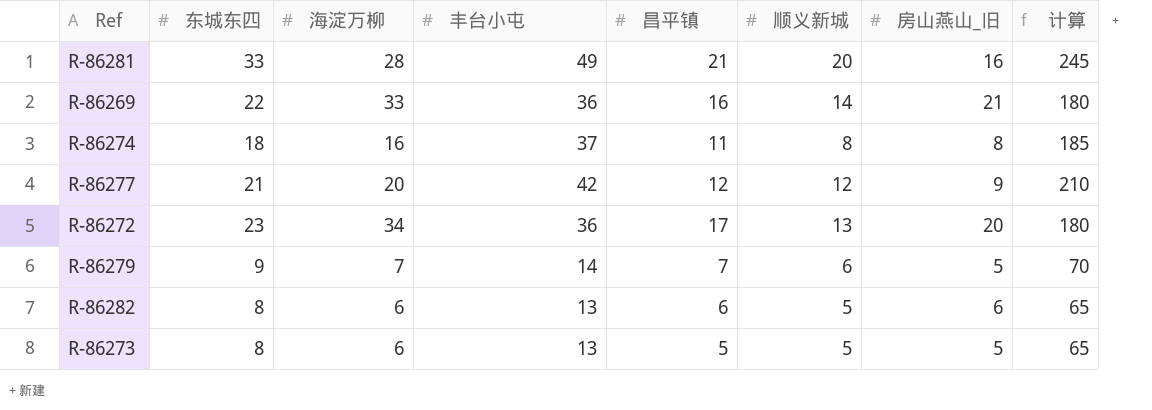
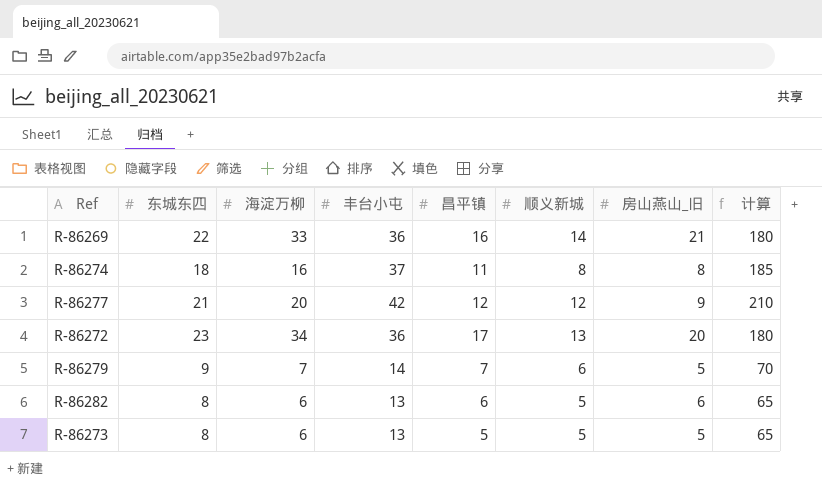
row R-86281: 33 | 28 | 49 | 21 | 20 | 16 | 245 -> none

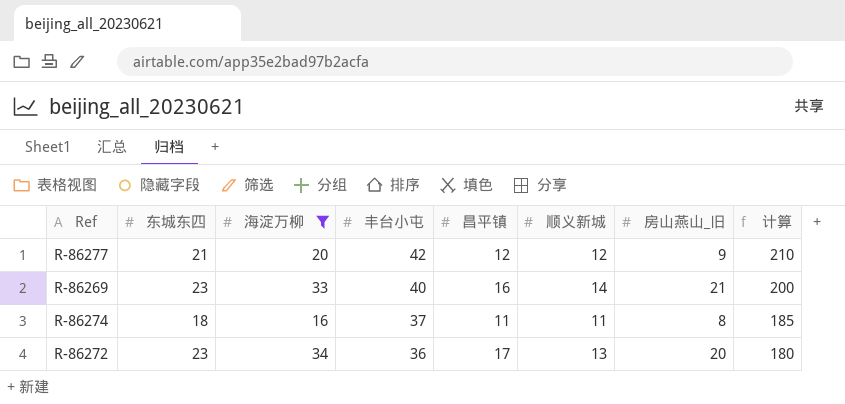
filter: none -> 海淀万柳 >= 16
row order: none -> 丰台小屯 descending
R-86269 | 东城东四: 22 -> 23
R-86269 | 丰台小屯: 36 -> 40
R-86269 | 计算: 180 -> 200
R-86274 | 顺义新城: 8 -> 11

